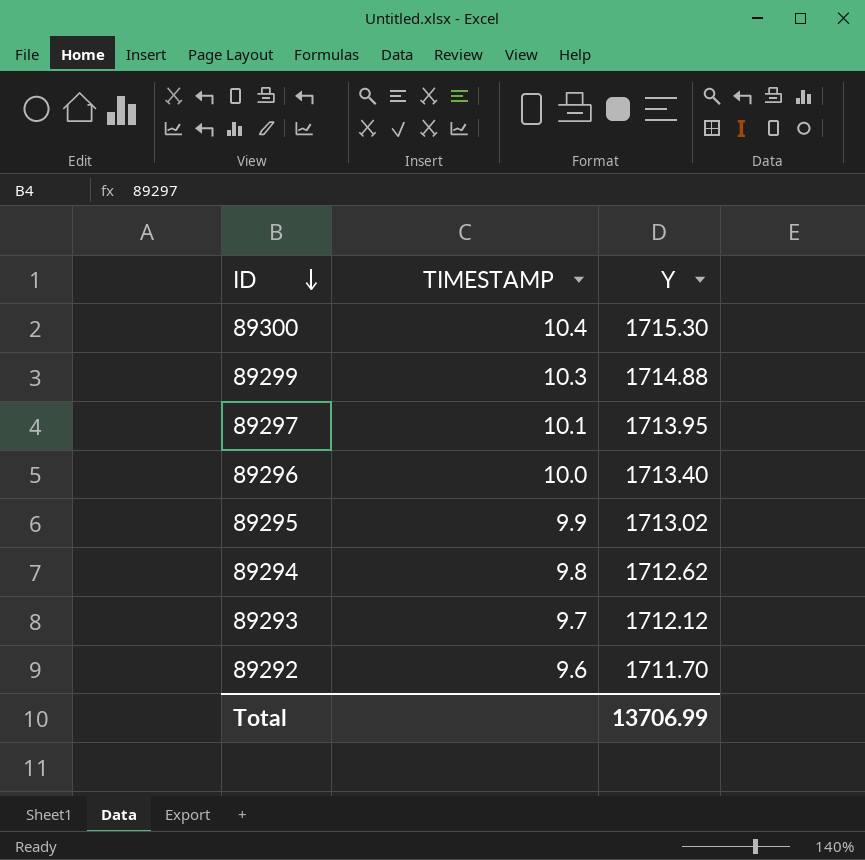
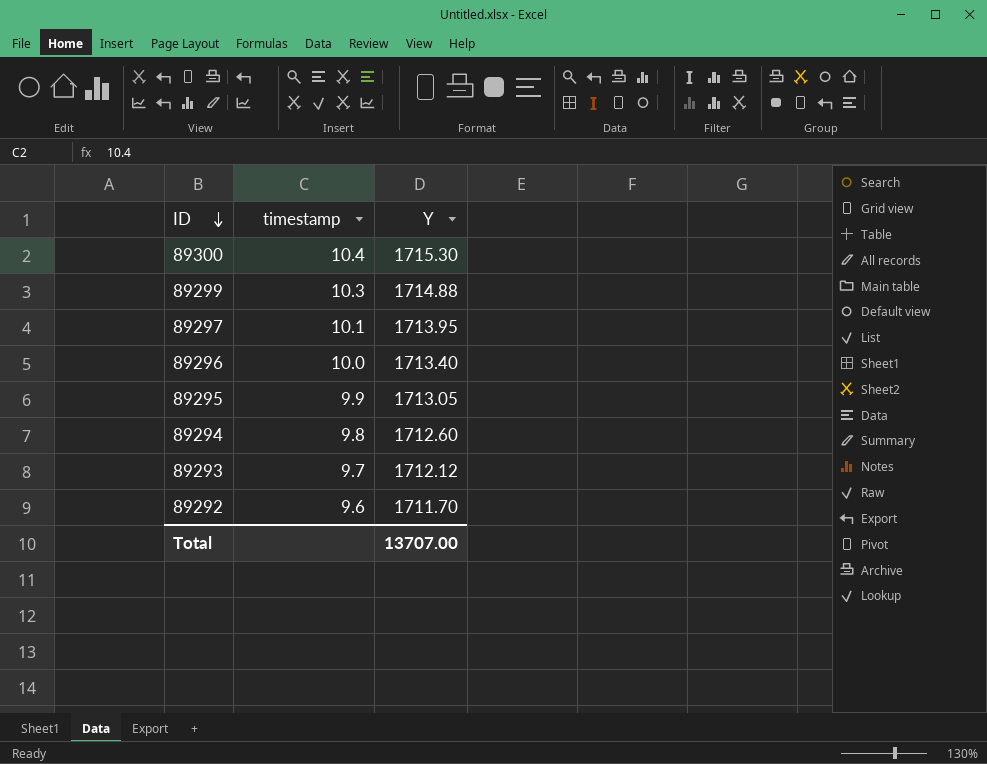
column name: TIMESTAMP -> timestamp
89295 | Y: 1713.02 -> 1713.05
89294 | Y: 1712.62 -> 1712.60
Total | Y: 13706.99 -> 13707.00

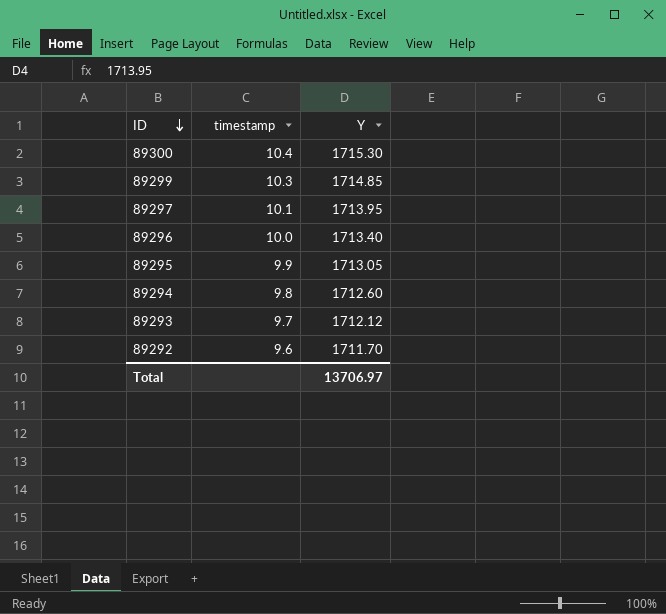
89299 | Y: 1714.88 -> 1714.85
Total | Y: 13707.00 -> 13706.97

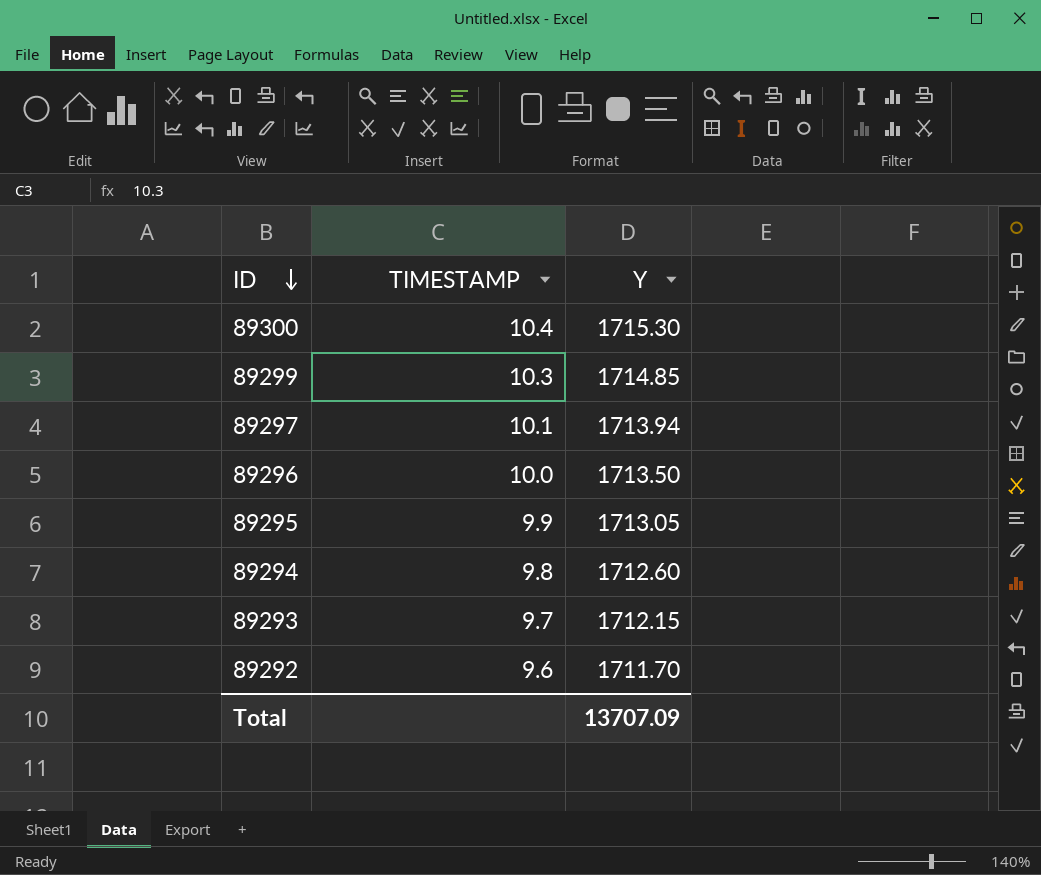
column name: timestamp -> TIMESTAMP
89297 | Y: 1713.95 -> 1713.94
89296 | Y: 1713.40 -> 1713.50
89293 | Y: 1712.12 -> 1712.15
Total | Y: 13706.97 -> 13707.09

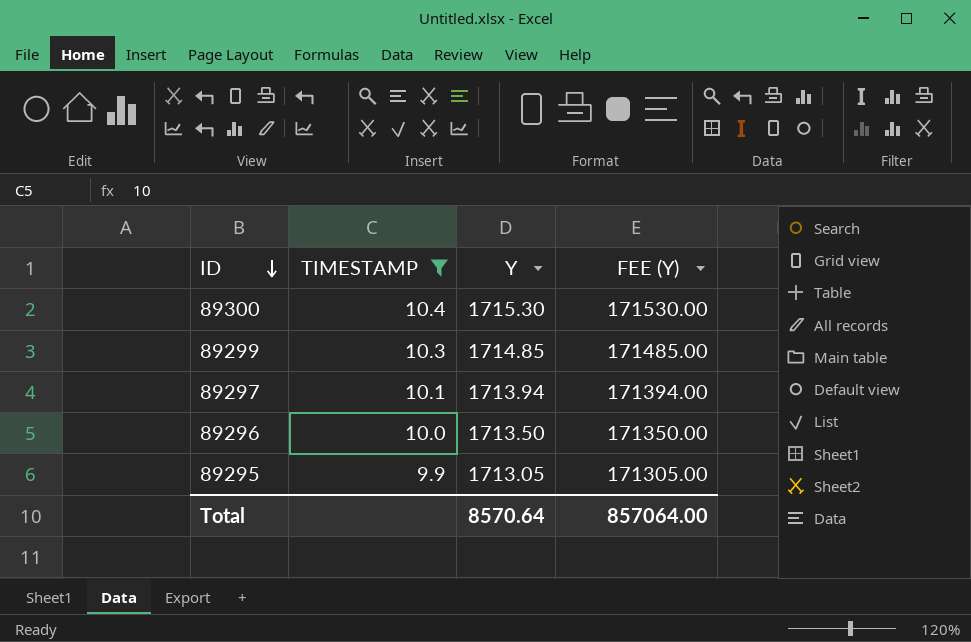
filter: none -> TIMESTAMP >= 9.9
column FEE (Y) | formula: none -> [Y] * 100
Total | Y: 13707.09 -> 8570.64

